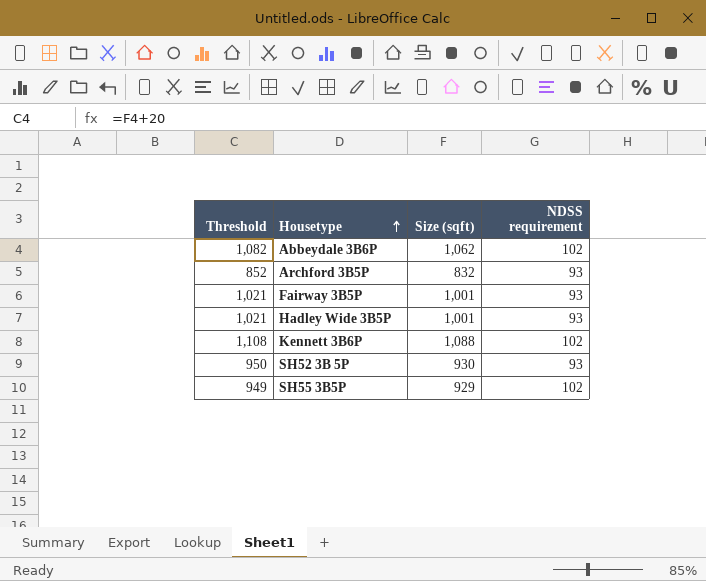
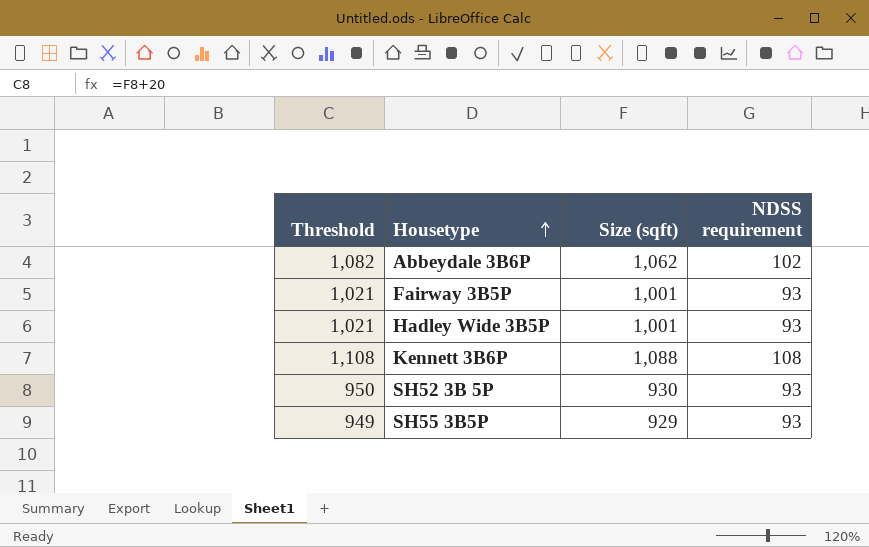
row Archford 3B5P: 852 | 832 | 93 -> none
Kennett 3B6P | NDSS requirement: 102 -> 108
SH55 3B5P | NDSS requirement: 102 -> 93

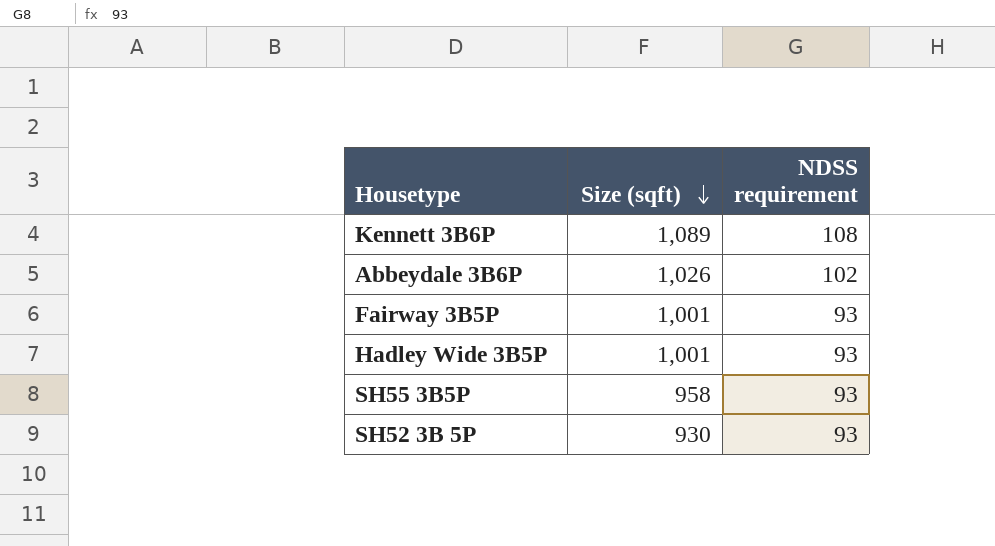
row order: Housetype ascending -> Size (sqft) descending
column Threshold | formula: [Size (sqft)] + 20 -> none
Kennett 3B6P | Size (sqft): 1,088 -> 1,089
Abbeydale 3B6P | Size (sqft): 1,062 -> 1,026
SH55 3B5P | Size (sqft): 929 -> 958

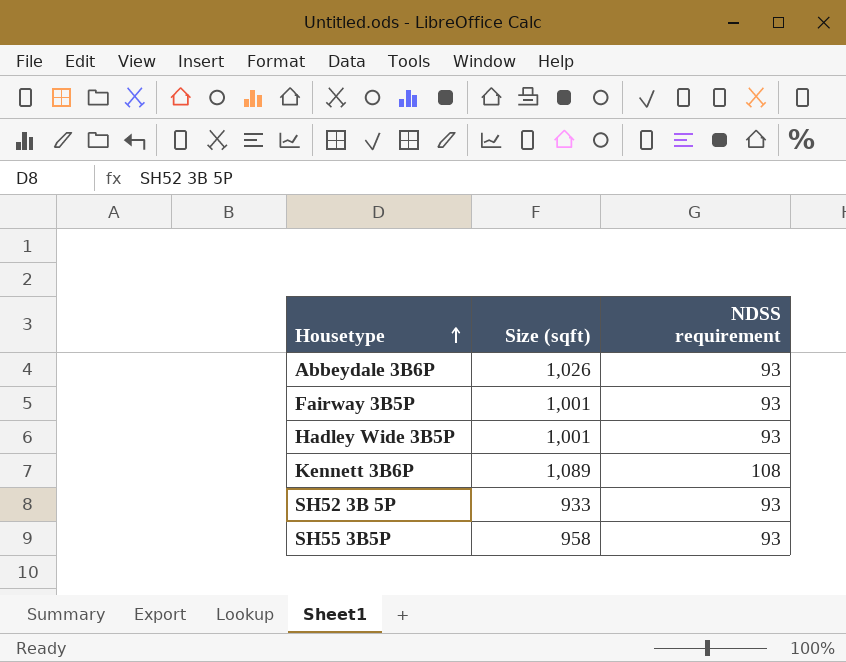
row order: Size (sqft) descending -> Housetype ascending
Abbeydale 3B6P | NDSS requirement: 102 -> 93
SH52 3B 5P | Size (sqft): 930 -> 933

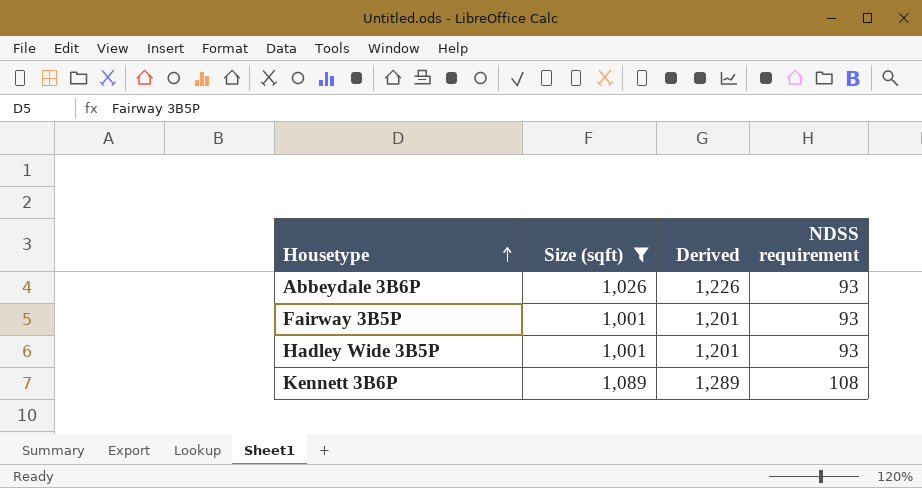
filter: none -> Size (sqft) >= 1,001
column Derived | formula: none -> [Size (sqft)] + 200

